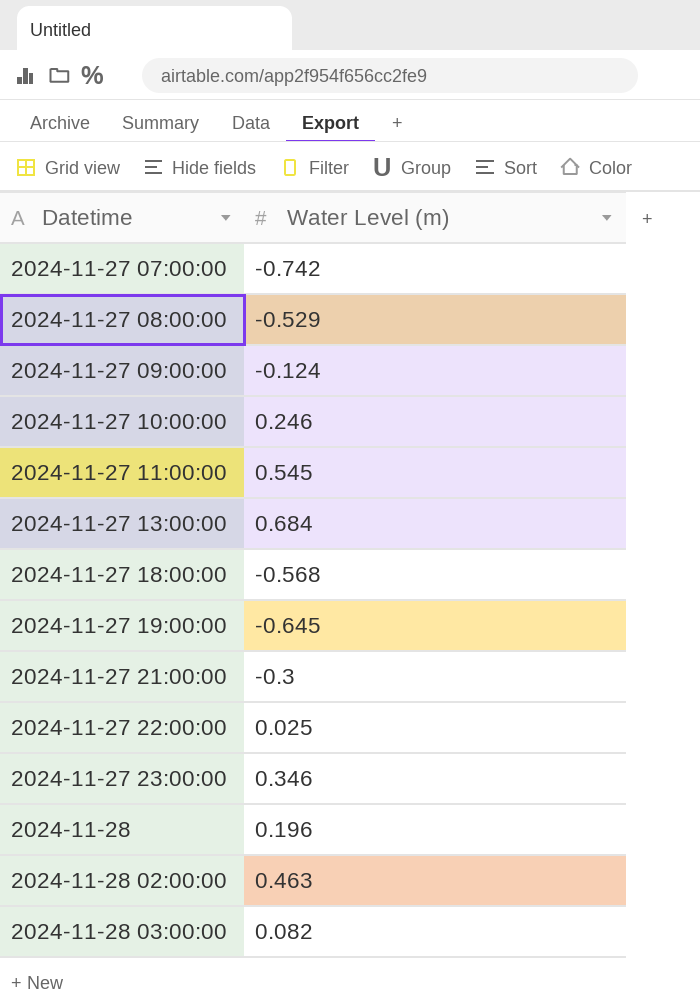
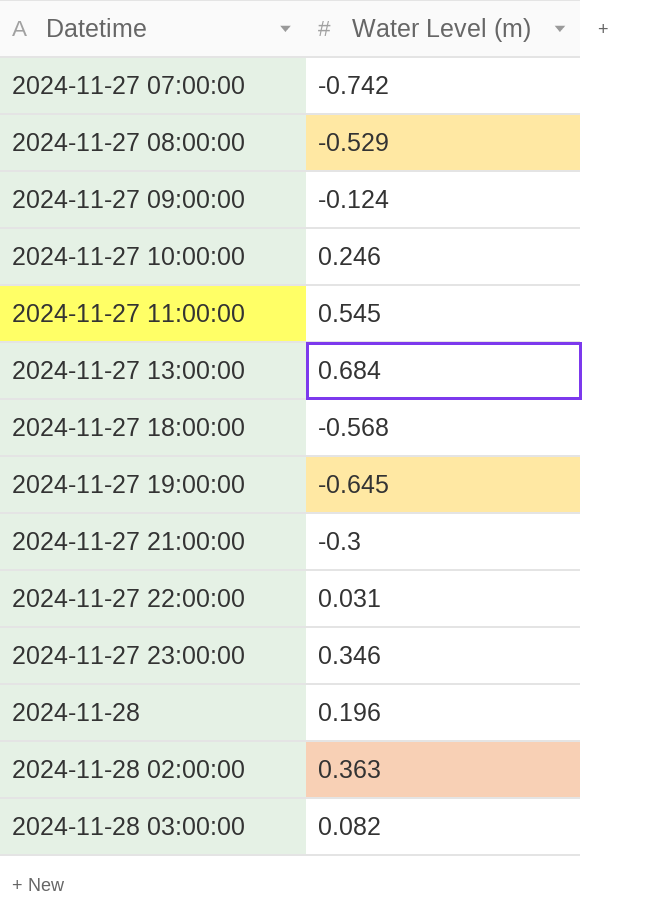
2024-11-27 22:00:00 | Water Level (m): 0.025 -> 0.031
2024-11-28 02:00:00 | Water Level (m): 0.463 -> 0.363

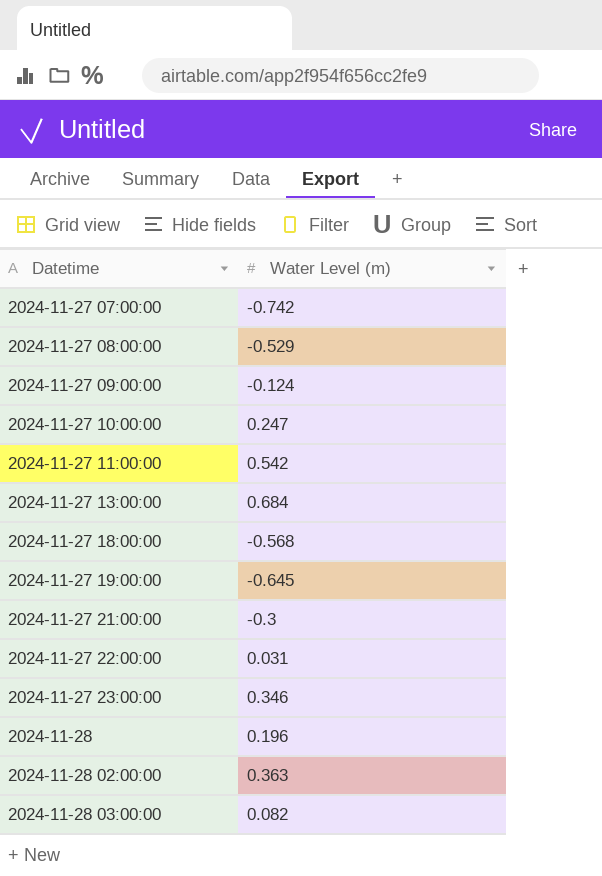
2024-11-27 10:00:00 | Water Level (m): 0.246 -> 0.247
2024-11-27 11:00:00 | Water Level (m): 0.545 -> 0.542

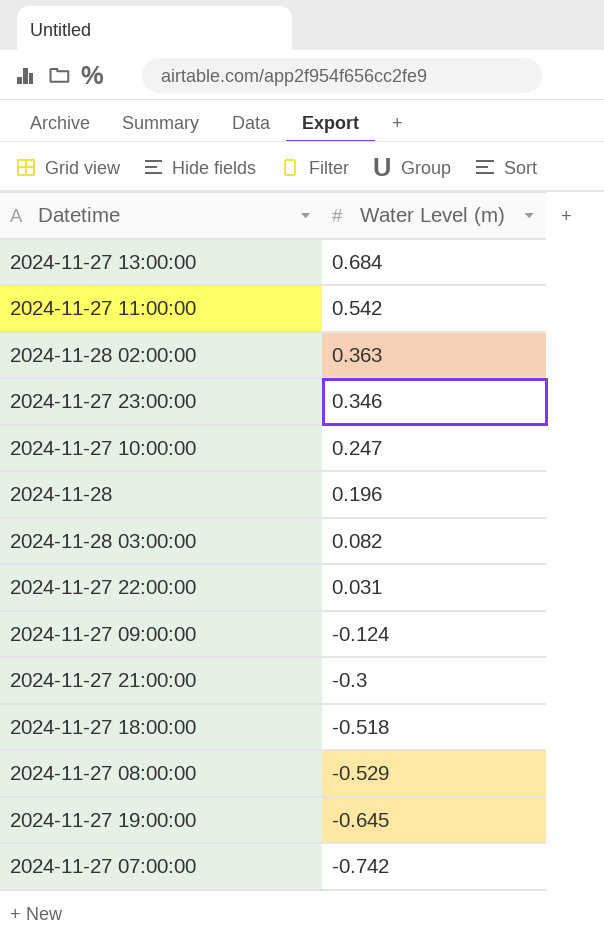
row order: Datetime ascending -> Water Level (m) descending
2024-11-27 18:00:00 | Water Level (m): -0.568 -> -0.518

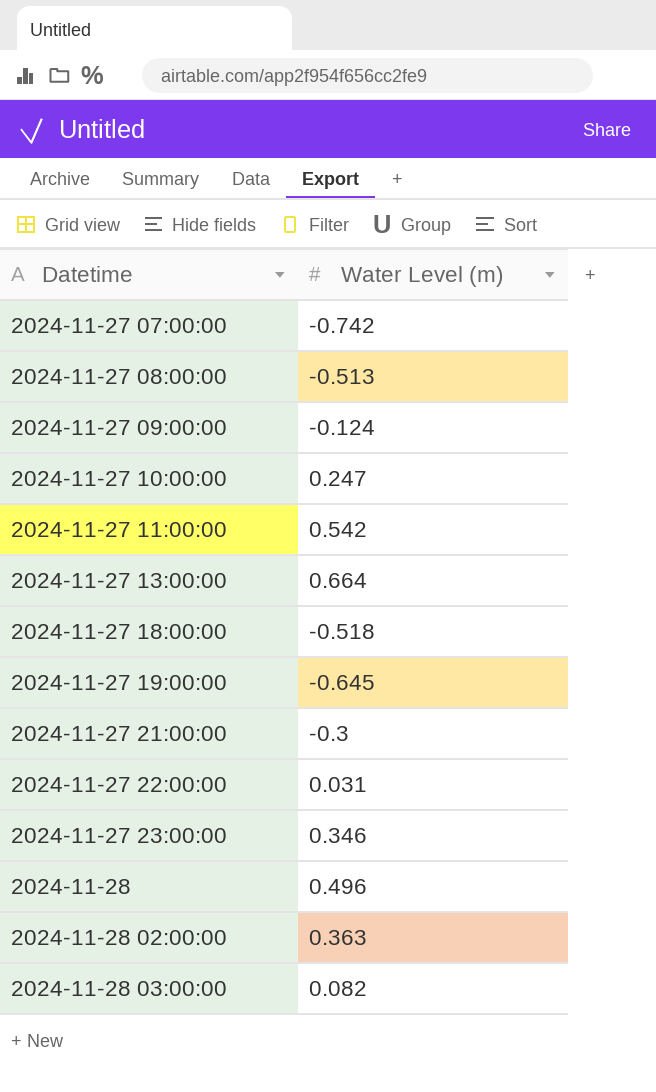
row order: Water Level (m) descending -> Datetime ascending
2024-11-27 08:00:00 | Water Level (m): -0.529 -> -0.513
2024-11-27 13:00:00 | Water Level (m): 0.684 -> 0.664
2024-11-28 | Water Level (m): 0.196 -> 0.496

